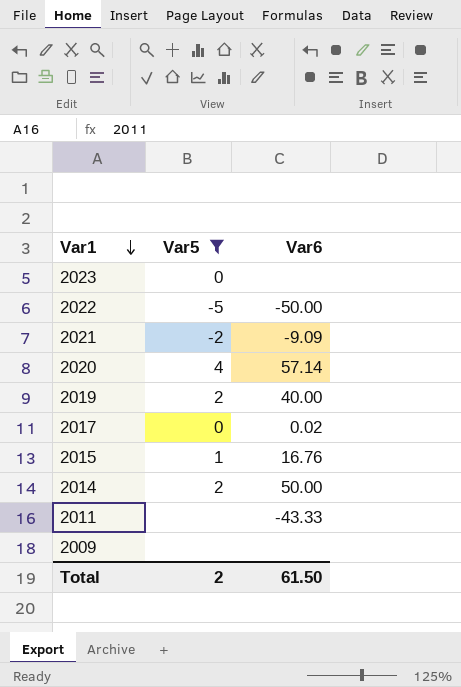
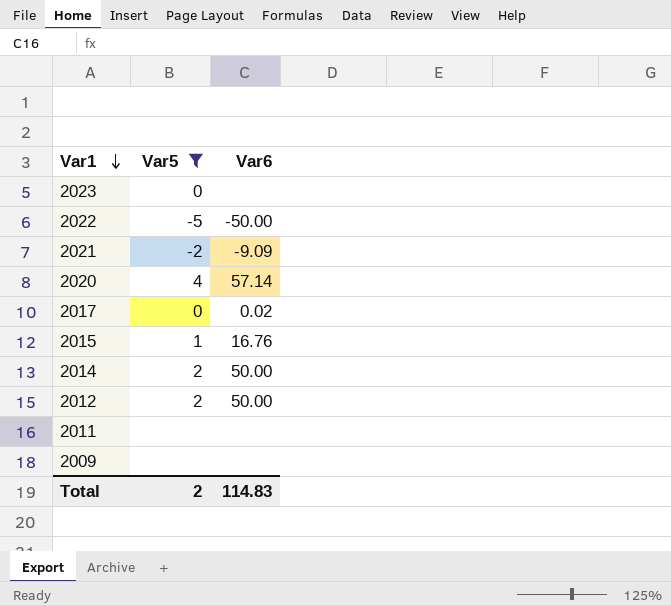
row 2019: 2 | 40.00 -> none
row 2012: none -> 2 | 50.00
2011 | Var6: -43.33 -> none
Total | Var6: 61.50 -> 114.83

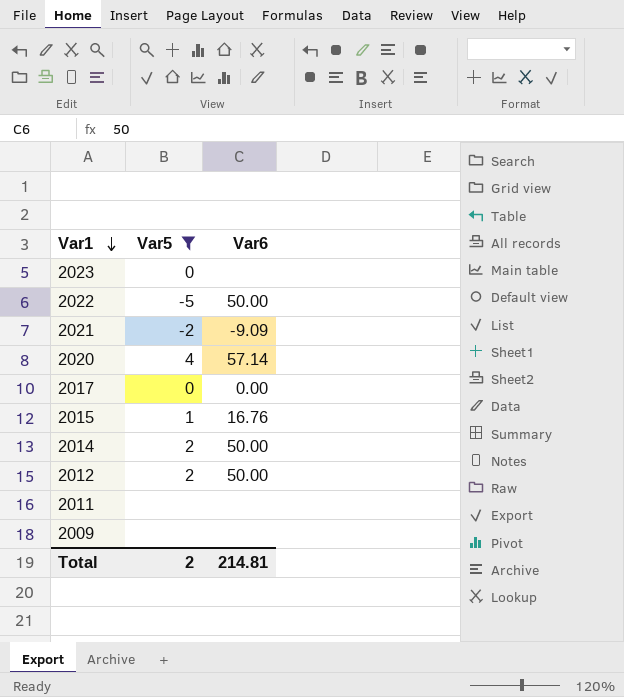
2022 | Var6: -50.00 -> 50.00
2017 | Var6: 0.02 -> 0.00
Total | Var6: 114.83 -> 214.81

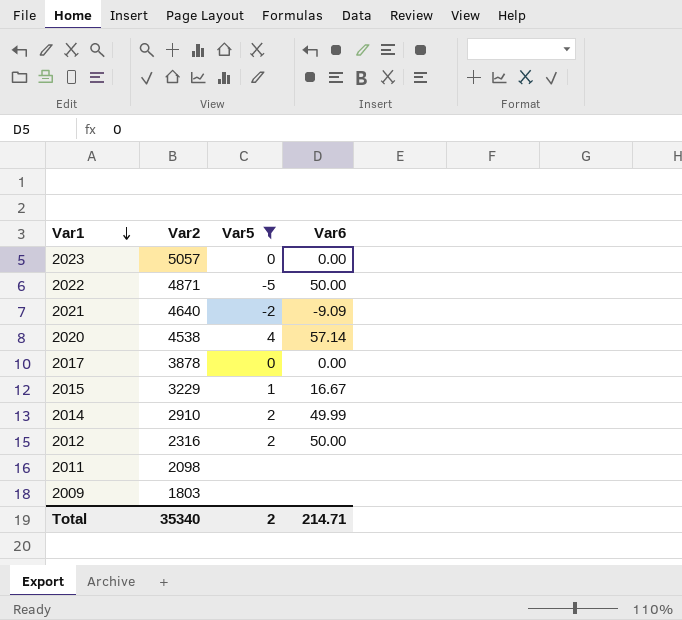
column Var2 | position: none -> 2
2023 | Var6: none -> 0.00
2015 | Var6: 16.76 -> 16.67
2014 | Var6: 50.00 -> 49.99
Total | Var6: 214.81 -> 214.71

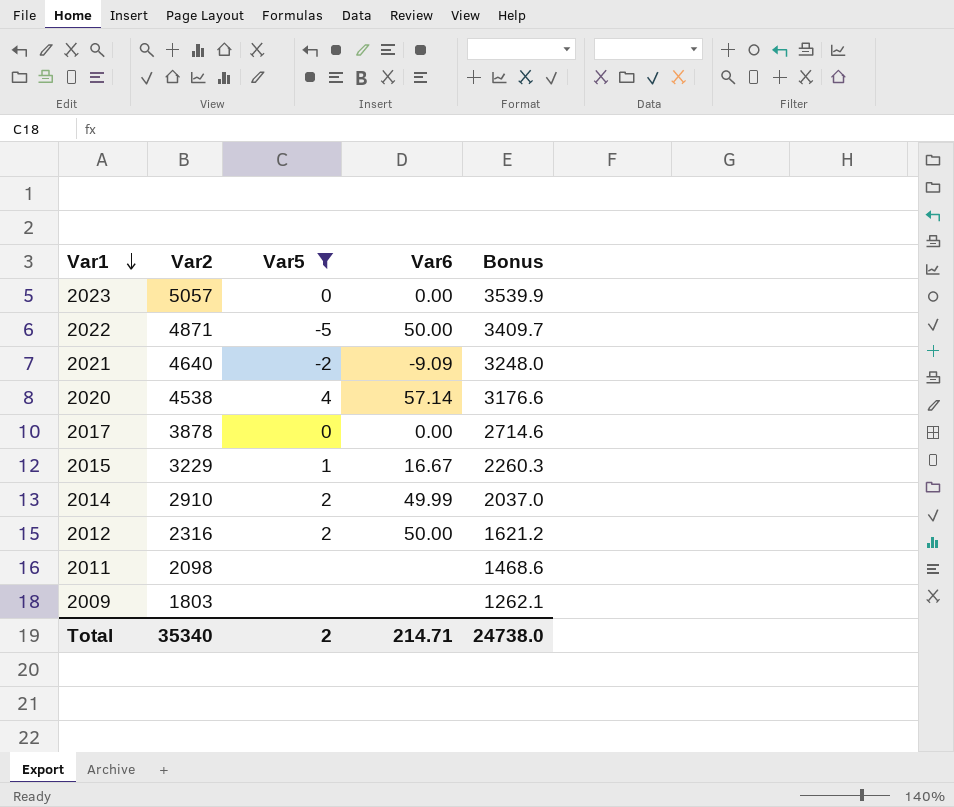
column Bonus | formula: none -> [Var2] * 0.7

